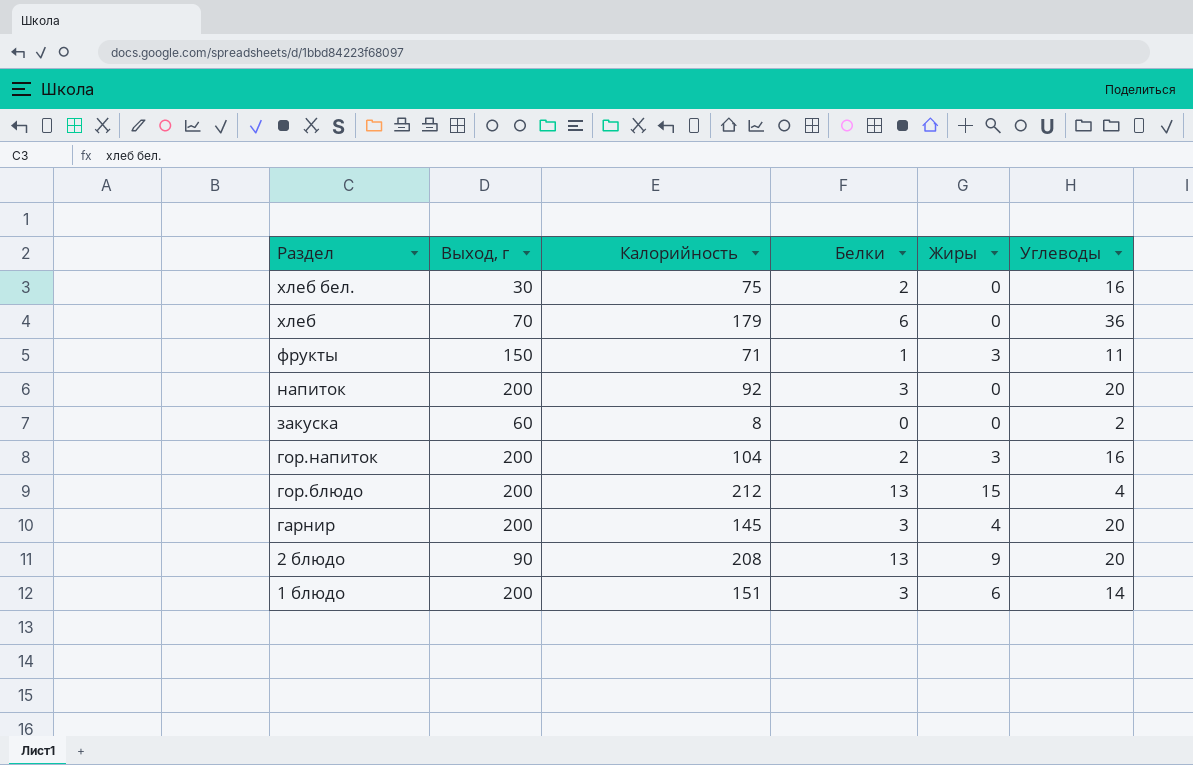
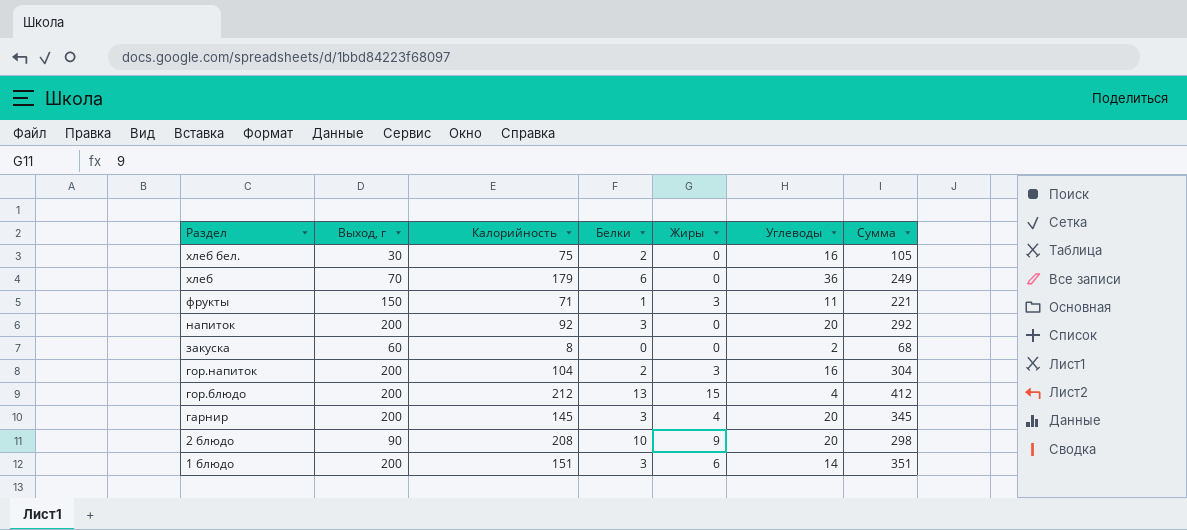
column Сумма | formula: none -> [Выход, г] + [Калорийность]
2 блюдо | Белки: 13 -> 10

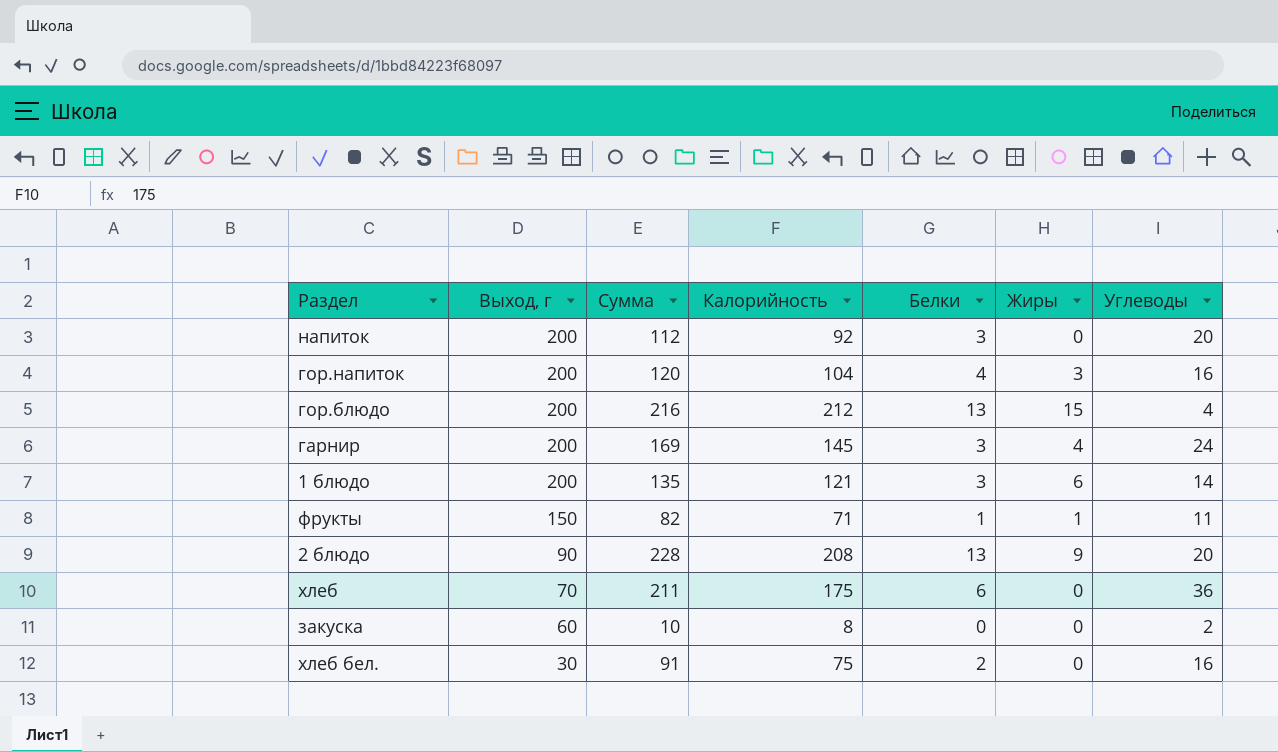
row order: Раздел descending -> Выход, г descending
column Сумма | formula: [Выход, г] + [Калорийность] -> [Калорийность] + [Углеводы]
column Сумма | position: 7 -> 3
гор.напиток | Белки: 2 -> 4
гарнир | Углеводы: 20 -> 24
1 блюдо | Калорийность: 151 -> 121
фрукты | Жиры: 3 -> 1
2 блюдо | Белки: 10 -> 13
хлеб | Калорийность: 179 -> 175

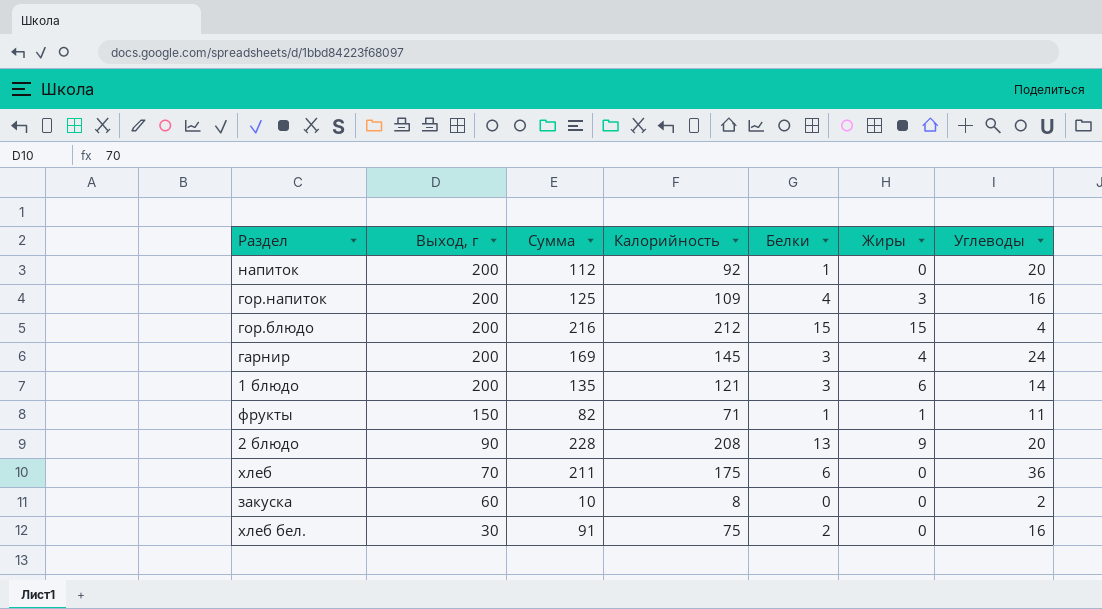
напиток | Белки: 3 -> 1
гор.напиток | Сумма: 120 -> 125
гор.напиток | Калорийность: 104 -> 109
гор.блюдо | Белки: 13 -> 15

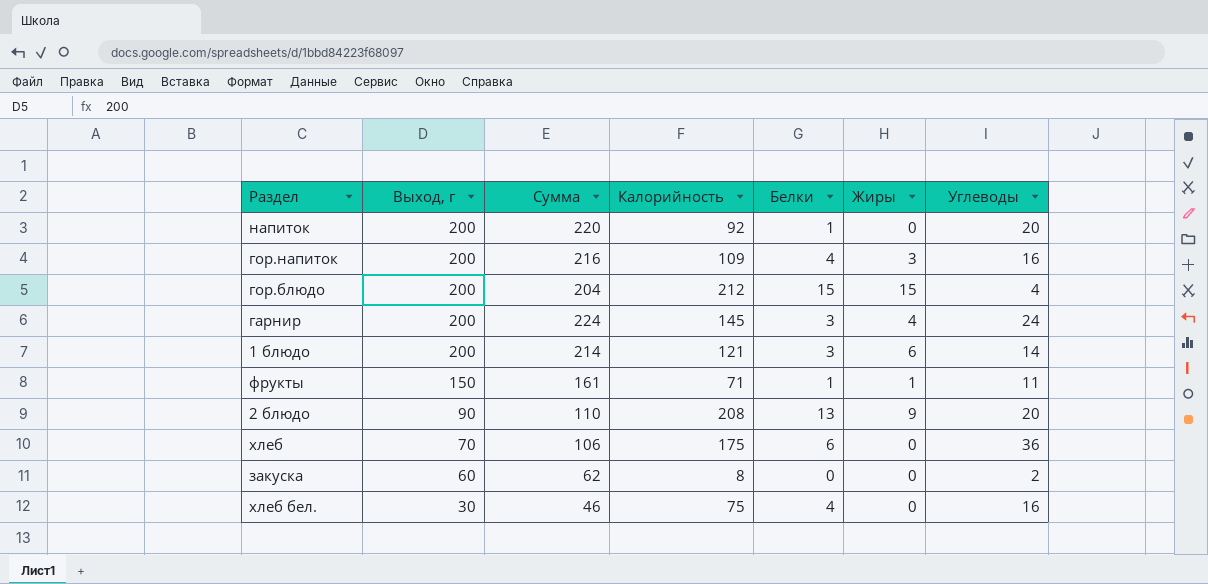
column Сумма | formula: [Калорийность] + [Углеводы] -> [Выход, г] + [Углеводы]
хлеб бел. | Белки: 2 -> 4

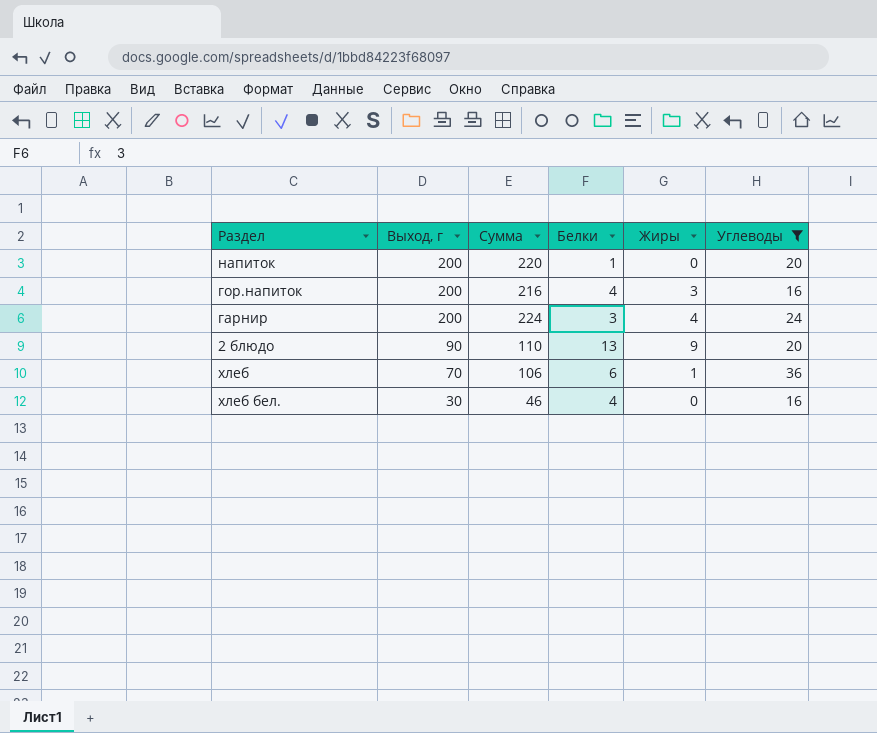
filter: none -> Углеводы >= 16
column Калорийность | position: 4 -> none
хлеб | Жиры: 0 -> 1

